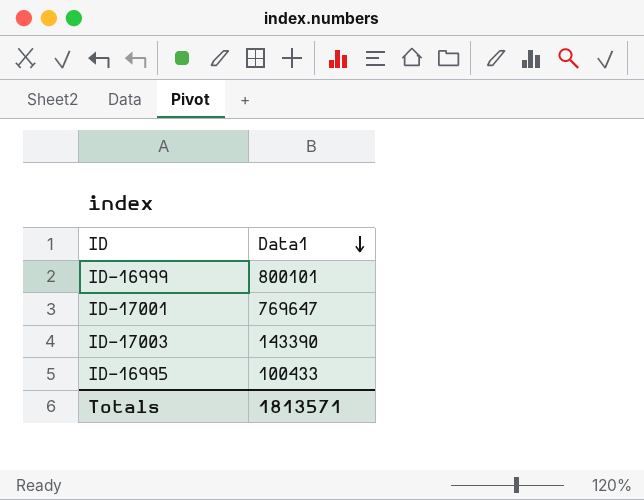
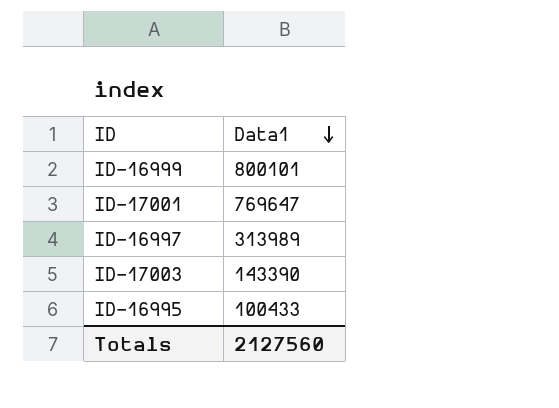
row ID-16997: none -> 313989
Totals | Data1: 1813571 -> 2127560

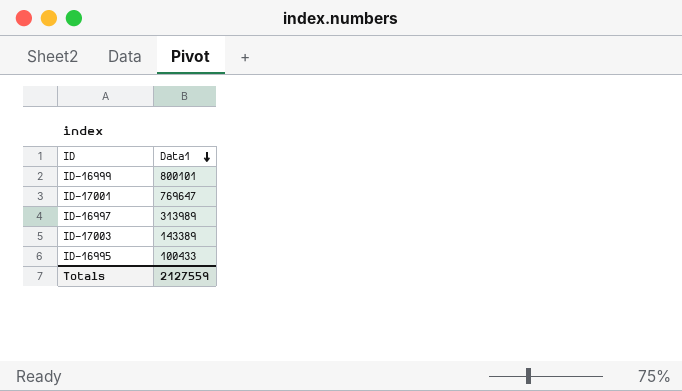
ID-17003 | Data1: 143390 -> 143389
Totals | Data1: 2127560 -> 2127559

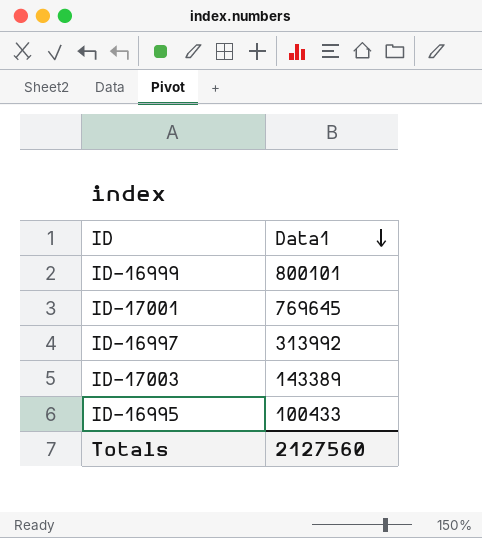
ID-17001 | Data1: 769647 -> 769645
ID-16997 | Data1: 313989 -> 313992
Totals | Data1: 2127559 -> 2127560

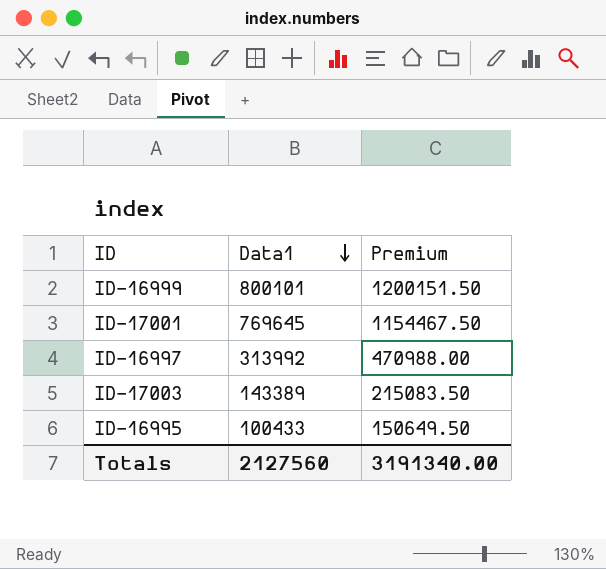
column Premium | formula: none -> [Data1] * 1.5

